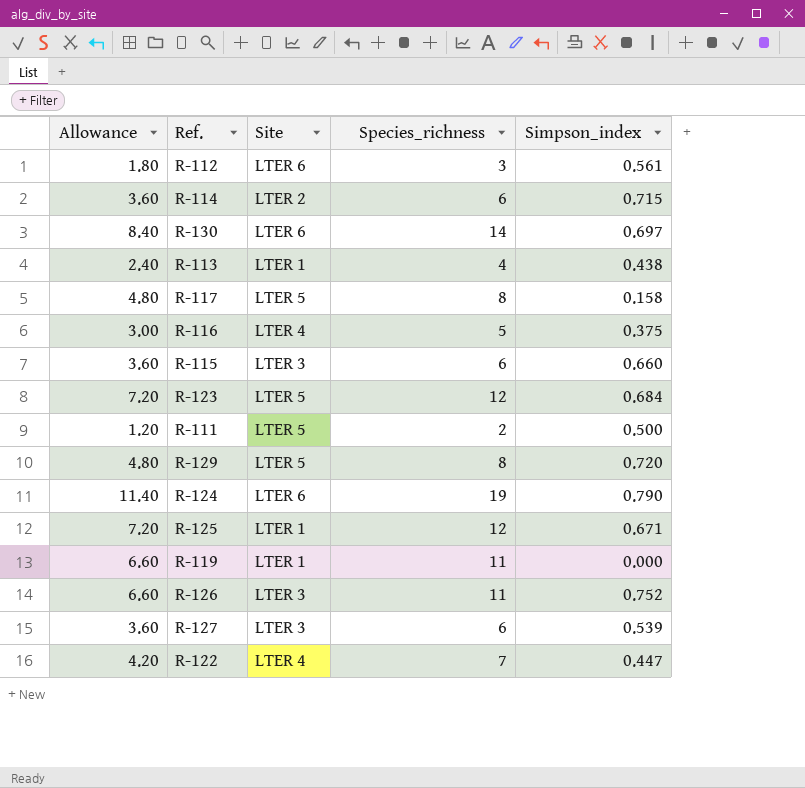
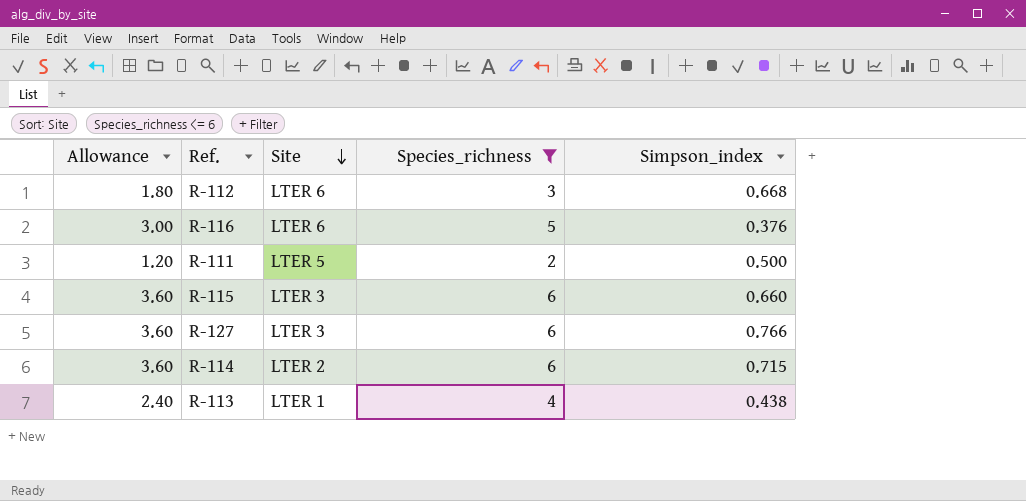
filter: none -> Species_richness <= 6
row order: none -> Site descending
R-112 | Simpson_index: 0.561 -> 0.668
R-116 | Site: LTER 4 -> LTER 6
R-116 | Simpson_index: 0.375 -> 0.376
R-127 | Simpson_index: 0.539 -> 0.766

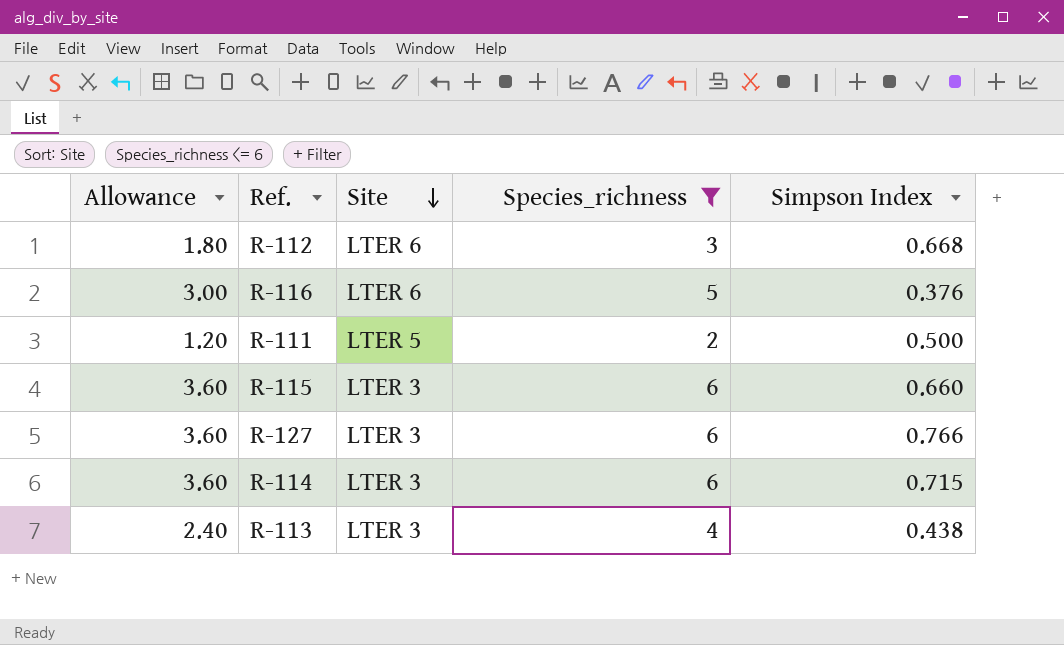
column name: Simpson_index -> Simpson Index
R-114 | Site: LTER 2 -> LTER 3
R-113 | Site: LTER 1 -> LTER 3

